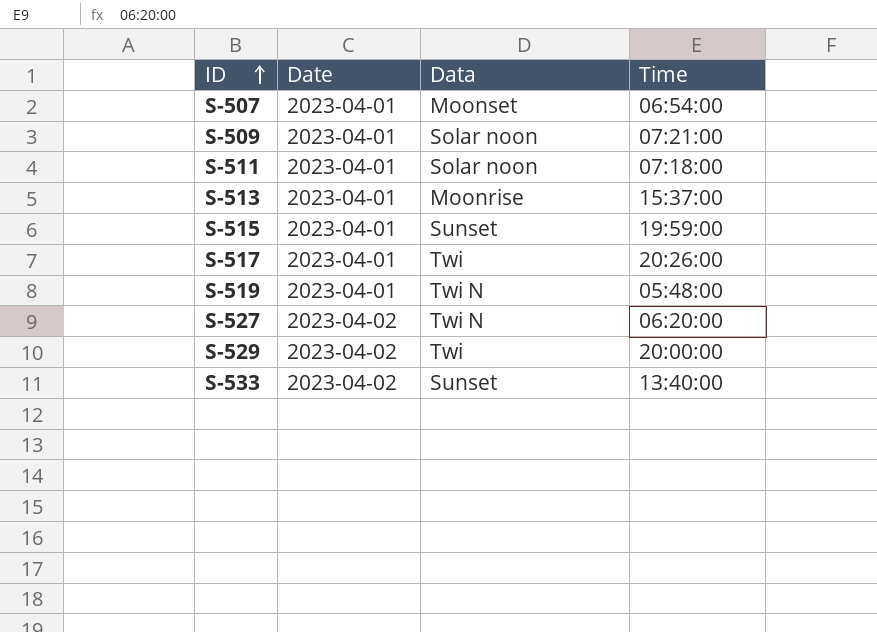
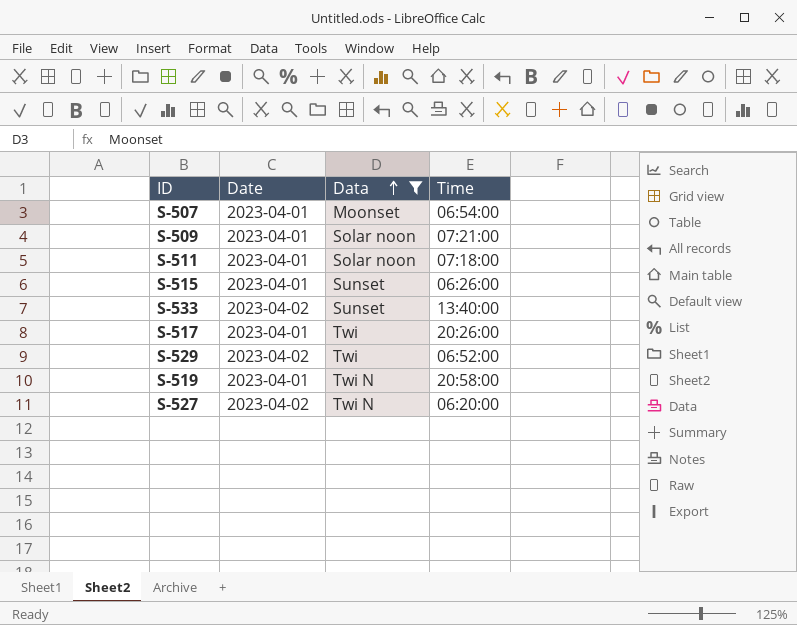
filter: none -> Data != Moonrise
row order: ID ascending -> Data ascending
S-515 | Time: 19:59:00 -> 06:26:00
S-529 | Time: 20:00:00 -> 06:52:00
S-519 | Time: 05:48:00 -> 20:58:00

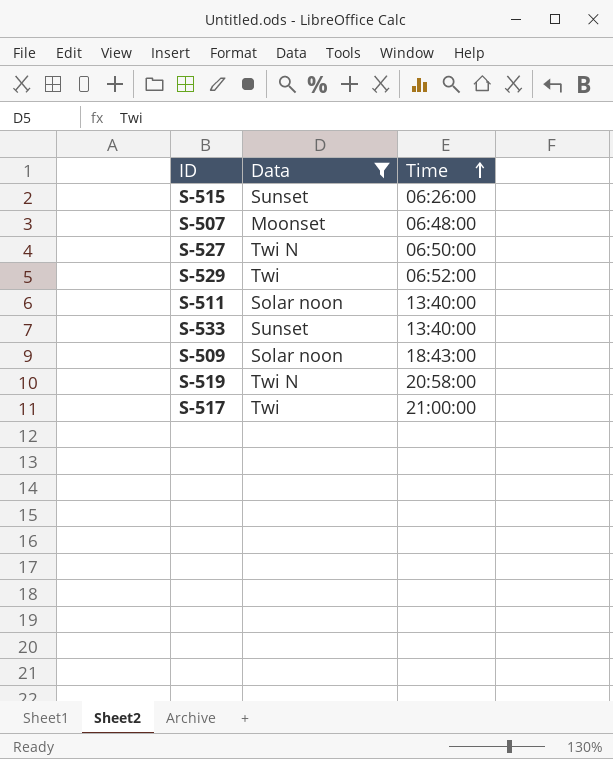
row order: Data ascending -> Time ascending
column Date | position: 2 -> none
S-507 | Time: 06:54:00 -> 06:48:00
S-527 | Time: 06:20:00 -> 06:50:00
S-511 | Time: 07:18:00 -> 13:40:00
S-509 | Time: 07:21:00 -> 18:43:00
S-517 | Time: 20:26:00 -> 21:00:00

